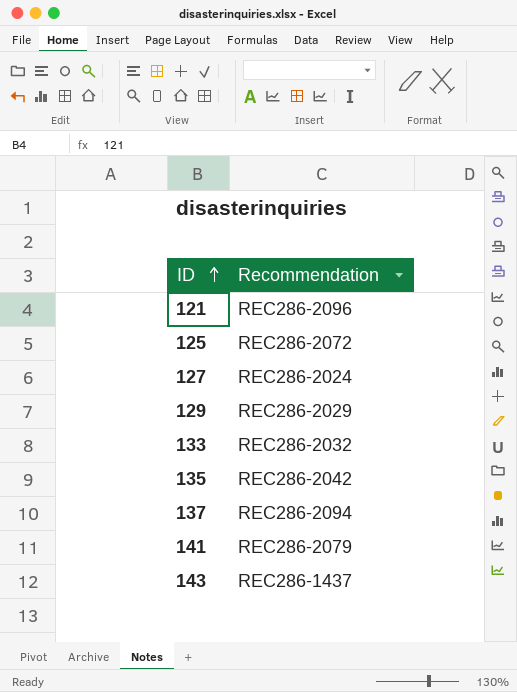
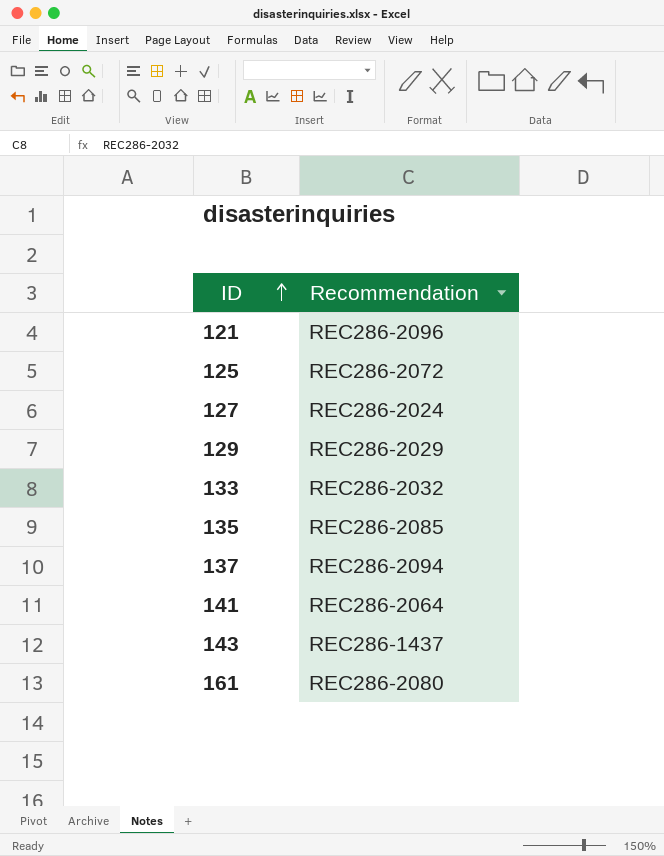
135 | Recommendation: REC286-2042 -> REC286-2085
141 | Recommendation: REC286-2079 -> REC286-2064
row 161: none -> REC286-2080

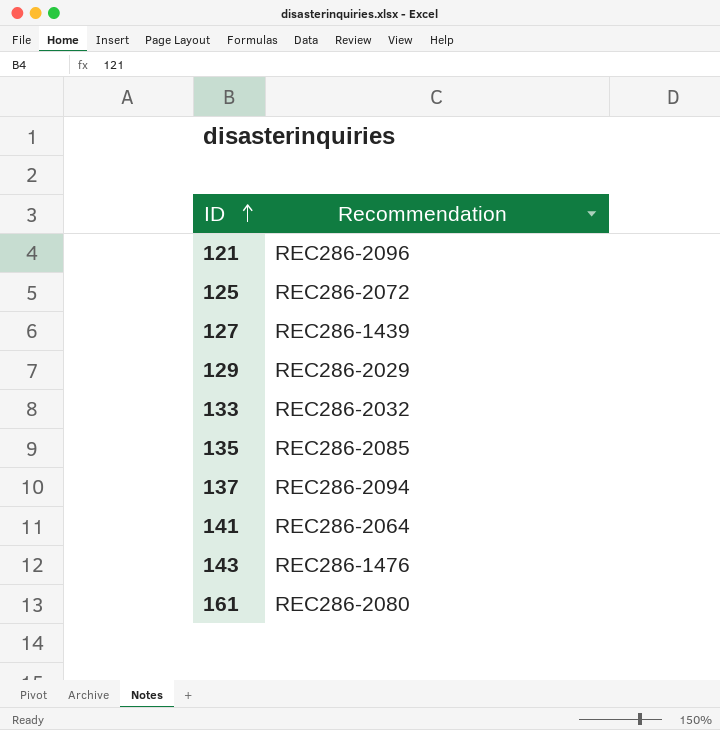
127 | Recommendation: REC286-2024 -> REC286-1439
143 | Recommendation: REC286-1437 -> REC286-1476

